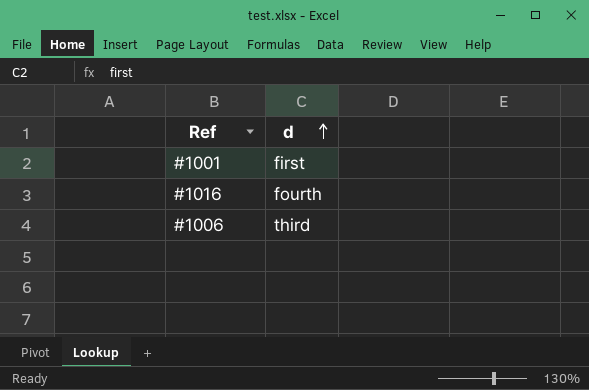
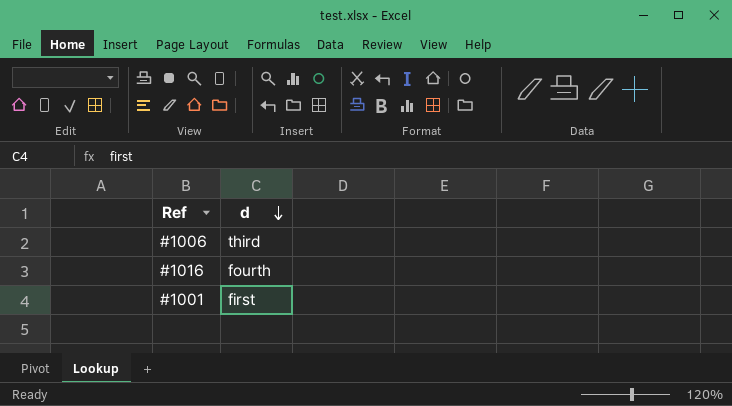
row order: d ascending -> d descending

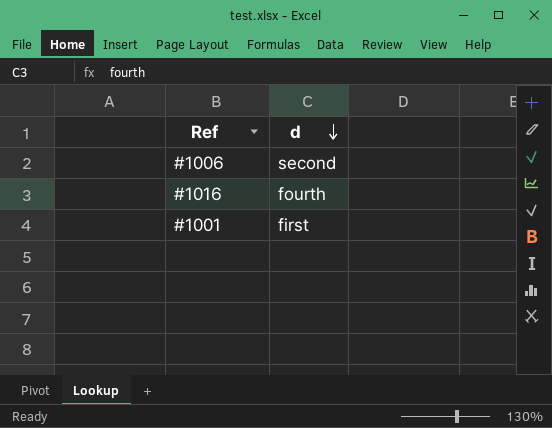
#1006 | d: third -> second

